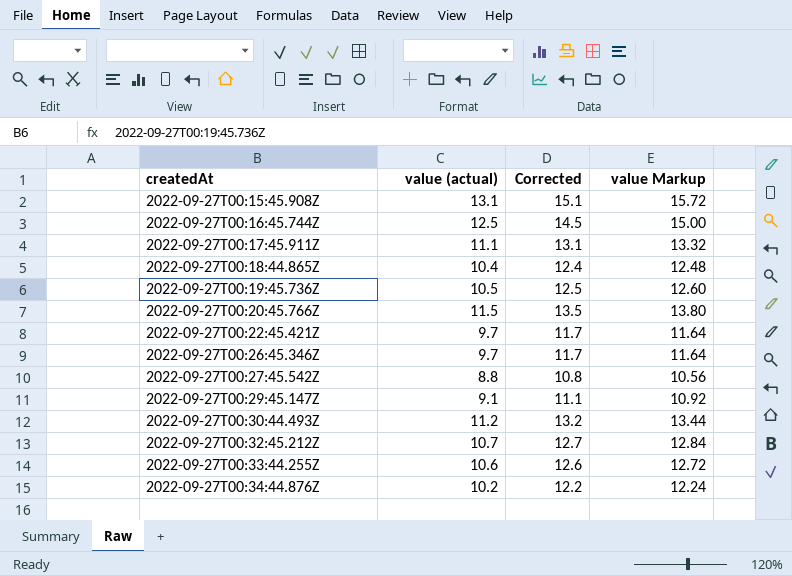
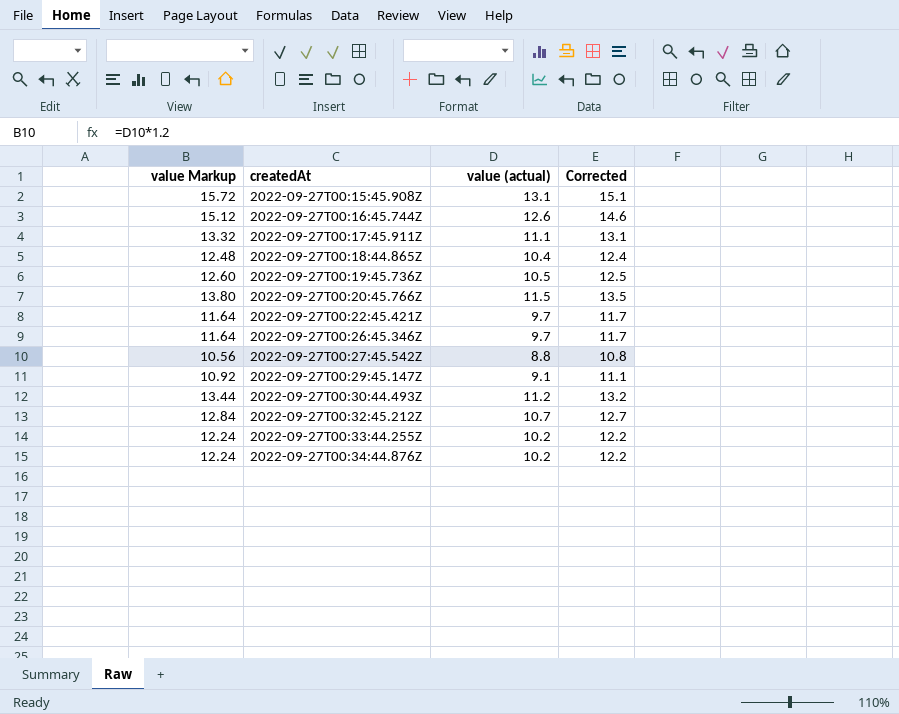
column value Markup | position: 4 -> 1
2022-09-27T00:16:45.744Z | value Markup: 15.00 -> 15.12
2022-09-27T00:16:45.744Z | value (actual): 12.5 -> 12.6
2022-09-27T00:16:45.744Z | Corrected: 14.5 -> 14.6
2022-09-27T00:33:44.255Z | value Markup: 12.72 -> 12.24
2022-09-27T00:33:44.255Z | value (actual): 10.6 -> 10.2
2022-09-27T00:33:44.255Z | Corrected: 12.6 -> 12.2

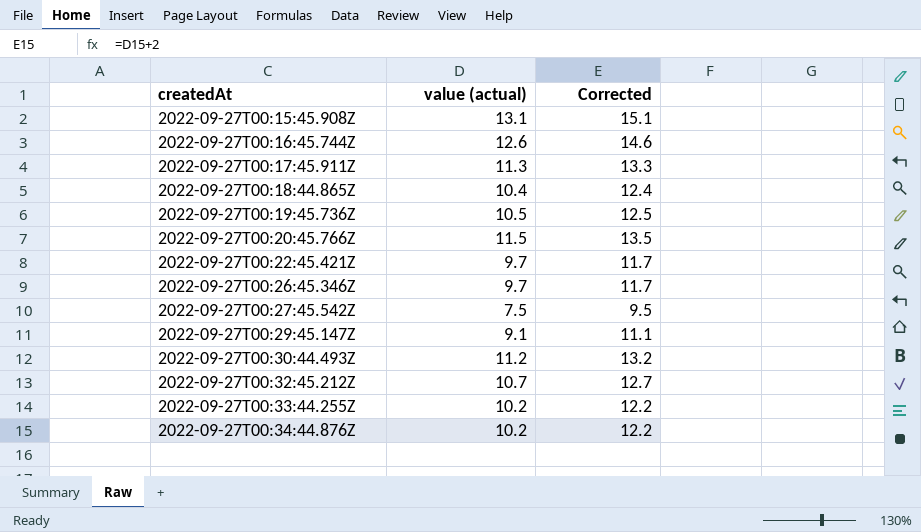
column value Markup | formula: [value (actual)] * 1.2 -> none
2022-09-27T00:17:45.911Z | value (actual): 11.1 -> 11.3
2022-09-27T00:17:45.911Z | Corrected: 13.1 -> 13.3
2022-09-27T00:27:45.542Z | value (actual): 8.8 -> 7.5
2022-09-27T00:27:45.542Z | Corrected: 10.8 -> 9.5

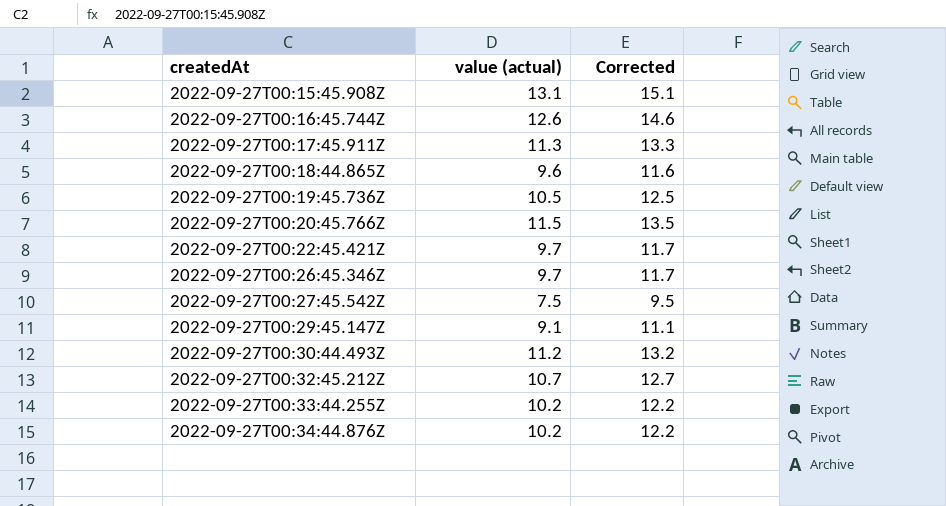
2022-09-27T00:18:44.865Z | value (actual): 10.4 -> 9.6
2022-09-27T00:18:44.865Z | Corrected: 12.4 -> 11.6

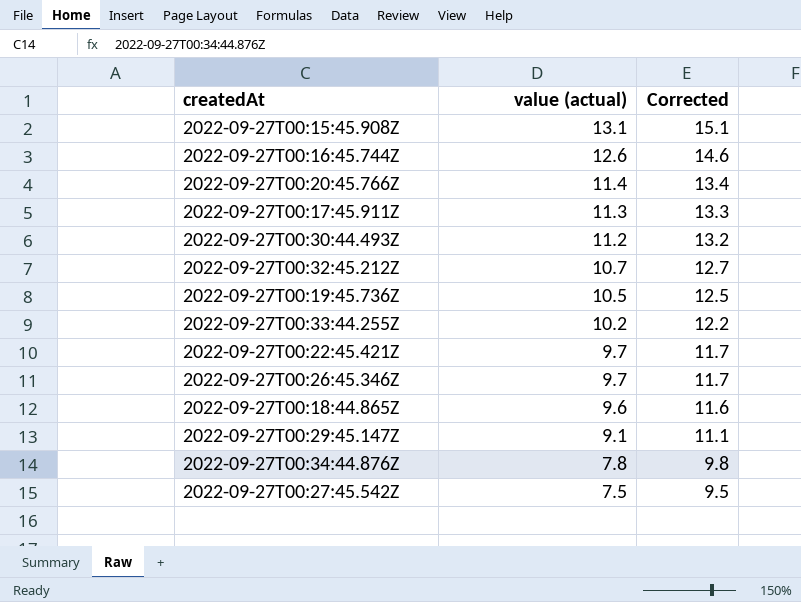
row order: createdAt ascending -> value (actual) descending
2022-09-27T00:20:45.766Z | value (actual): 11.5 -> 11.4
2022-09-27T00:20:45.766Z | Corrected: 13.5 -> 13.4
2022-09-27T00:34:44.876Z | value (actual): 10.2 -> 7.8
2022-09-27T00:34:44.876Z | Corrected: 12.2 -> 9.8

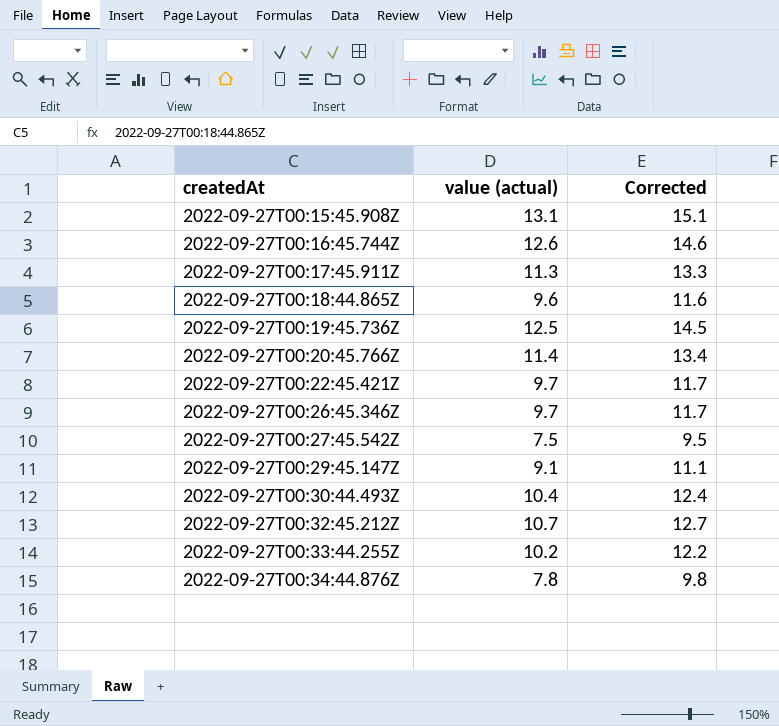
row order: value (actual) descending -> createdAt ascending
2022-09-27T00:19:45.736Z | value (actual): 10.5 -> 12.5
2022-09-27T00:19:45.736Z | Corrected: 12.5 -> 14.5
2022-09-27T00:30:44.493Z | value (actual): 11.2 -> 10.4
2022-09-27T00:30:44.493Z | Corrected: 13.2 -> 12.4

